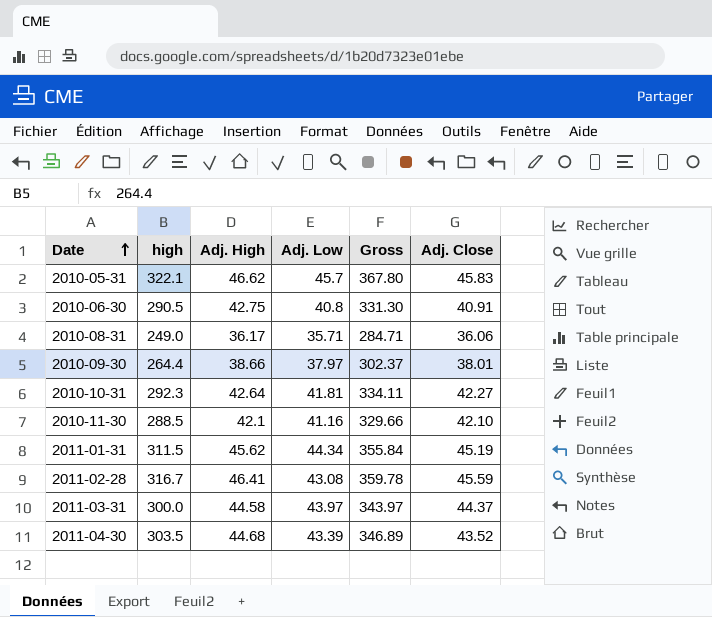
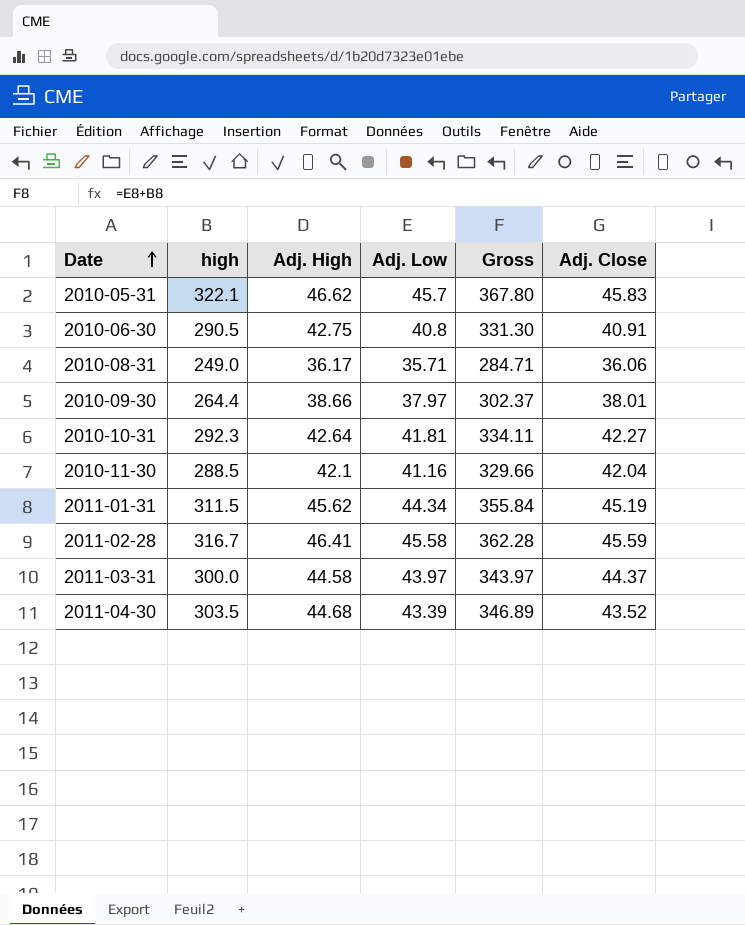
2010-11-30 | Adj. Close: 42.10 -> 42.04
2011-02-28 | Adj. Low: 43.08 -> 45.58
2011-02-28 | Gross: 359.78 -> 362.28

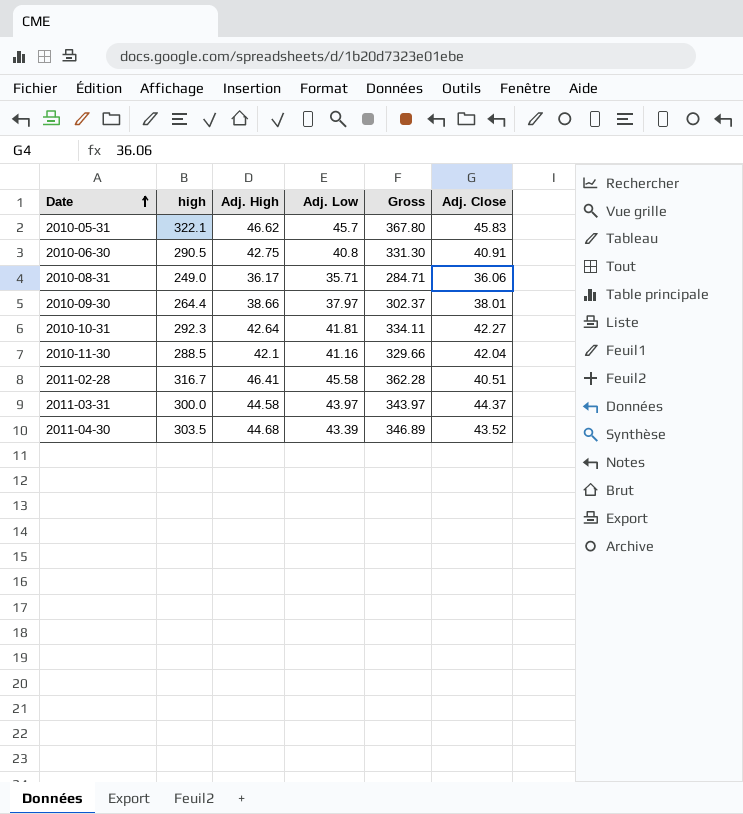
row 2011-01-31: 311.5 | 45.62 | 44.34 | 355.84 | 45.19 -> none
2011-02-28 | Adj. Close: 45.59 -> 40.51

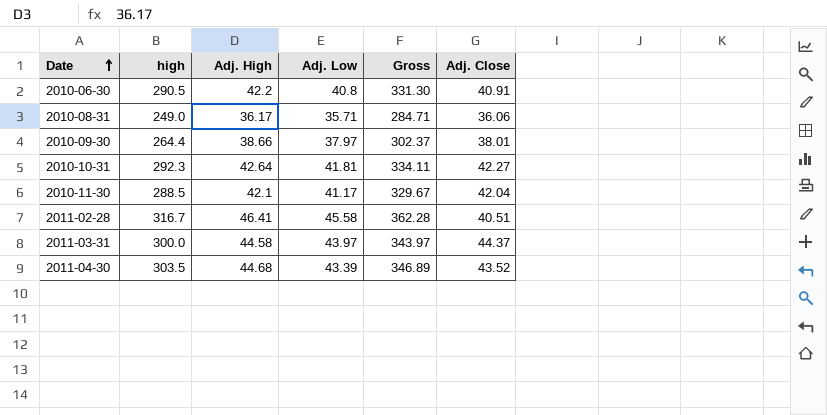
row 2010-05-31: 322.1 | 46.62 | 45.7 | 367.80 | 45.83 -> none
2010-06-30 | Adj. High: 42.75 -> 42.2
2010-11-30 | Adj. Low: 41.16 -> 41.17
2010-11-30 | Gross: 329.66 -> 329.67

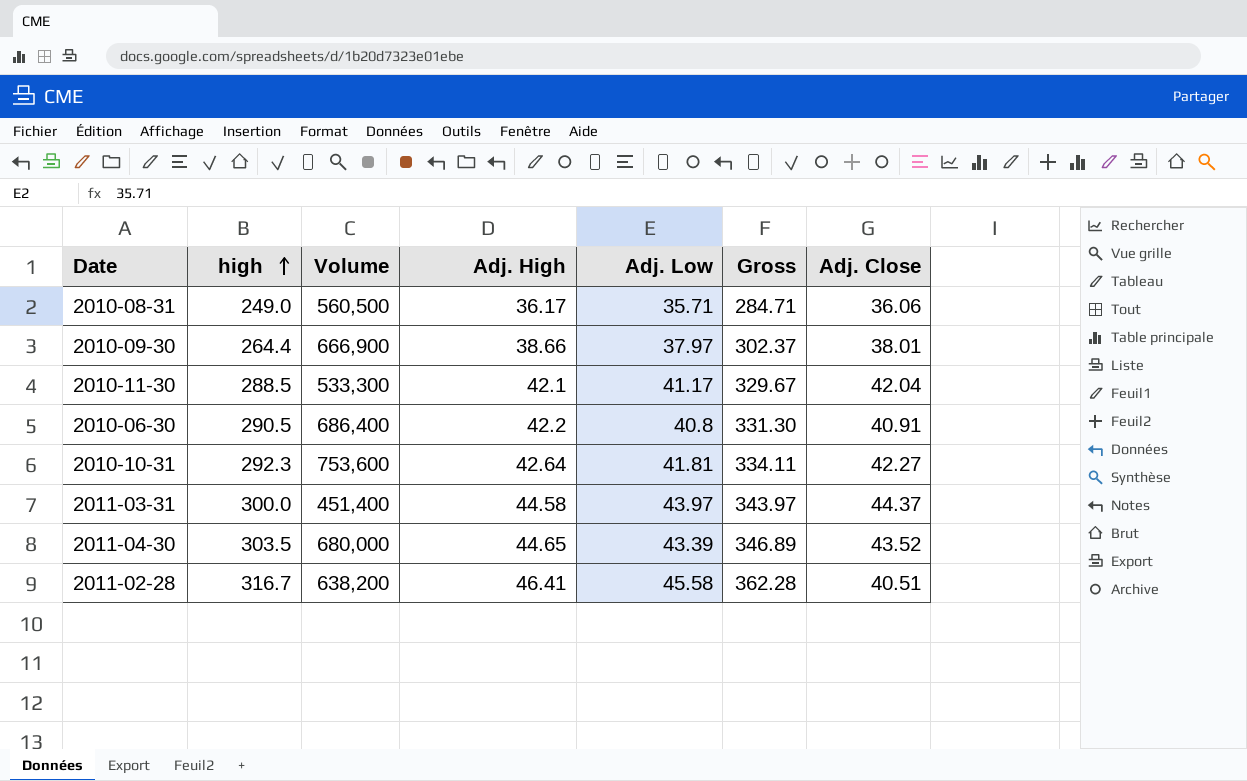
row order: Date ascending -> high ascending
column Volume | position: none -> 3
2011-04-30 | Adj. High: 44.68 -> 44.65

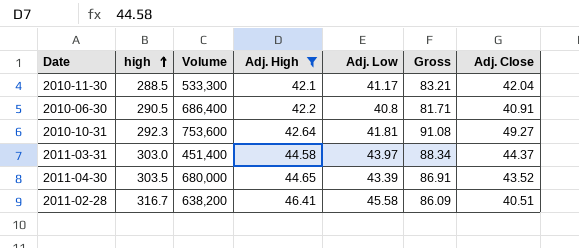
filter: none -> Adj. High >= 42.1
column Gross | formula: [high] + [Adj. Low] -> [Adj. Low] + [Adj. Close]
2010-10-31 | Adj. Close: 42.27 -> 49.27
2011-03-31 | high: 300.0 -> 303.0

